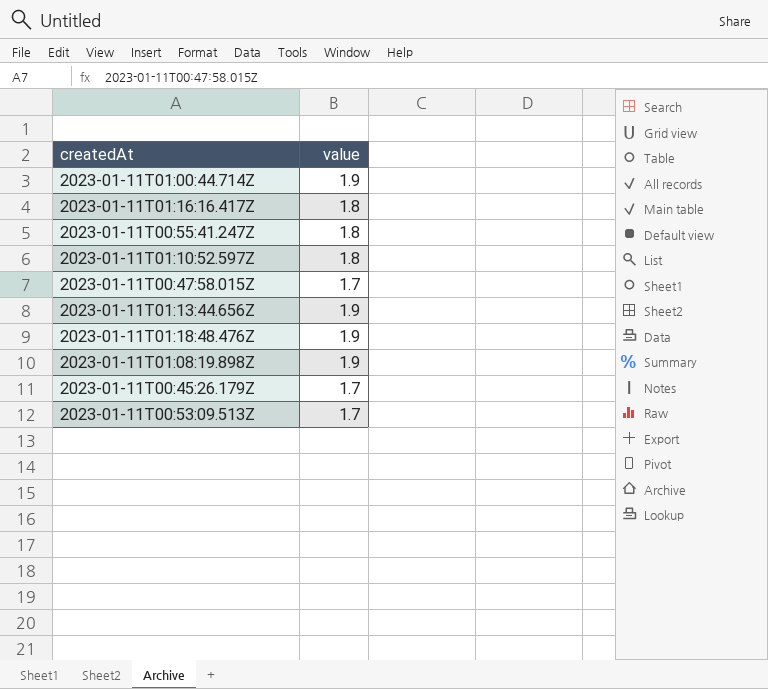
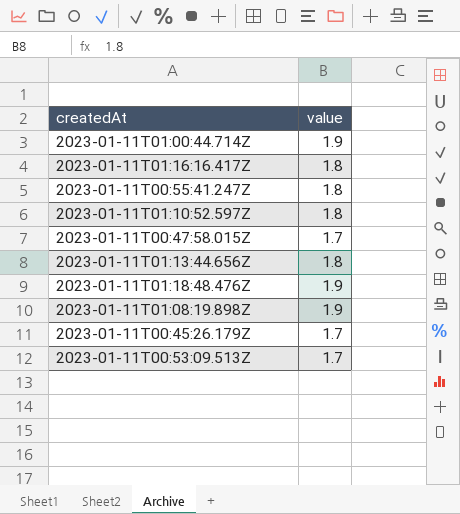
2023-01-11T01:13:44.656Z | value: 1.9 -> 1.8

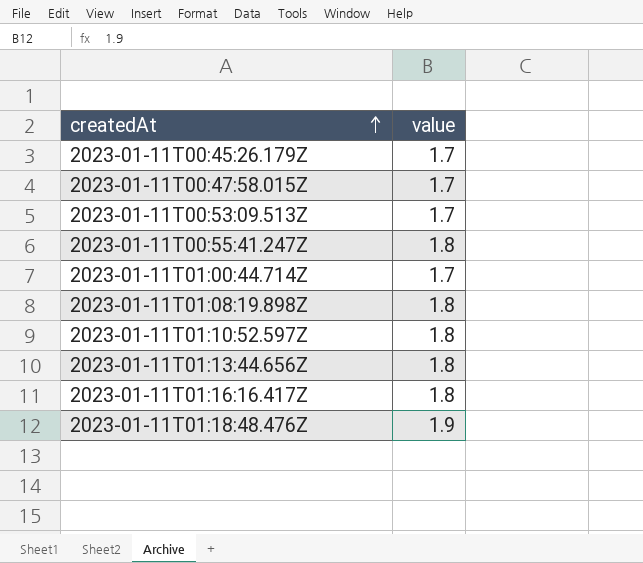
row order: none -> createdAt ascending
2023-01-11T01:00:44.714Z | value: 1.9 -> 1.7
2023-01-11T01:08:19.898Z | value: 1.9 -> 1.8

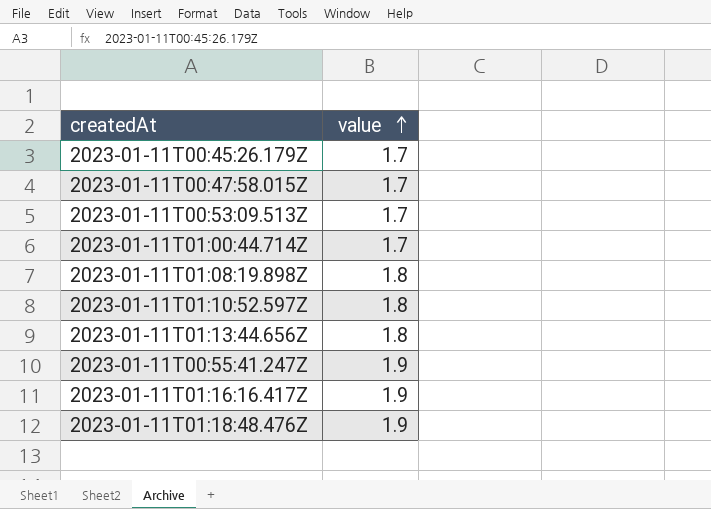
row order: createdAt ascending -> value ascending
2023-01-11T00:55:41.247Z | value: 1.8 -> 1.9
2023-01-11T01:16:16.417Z | value: 1.8 -> 1.9

